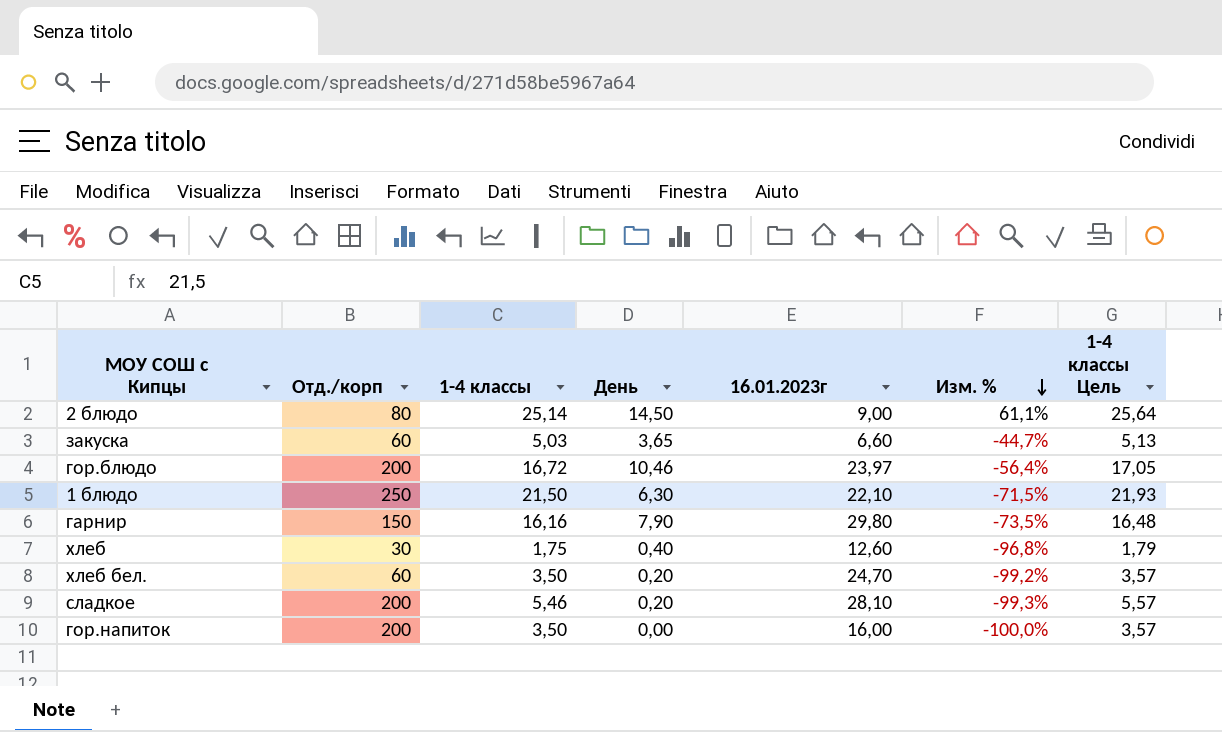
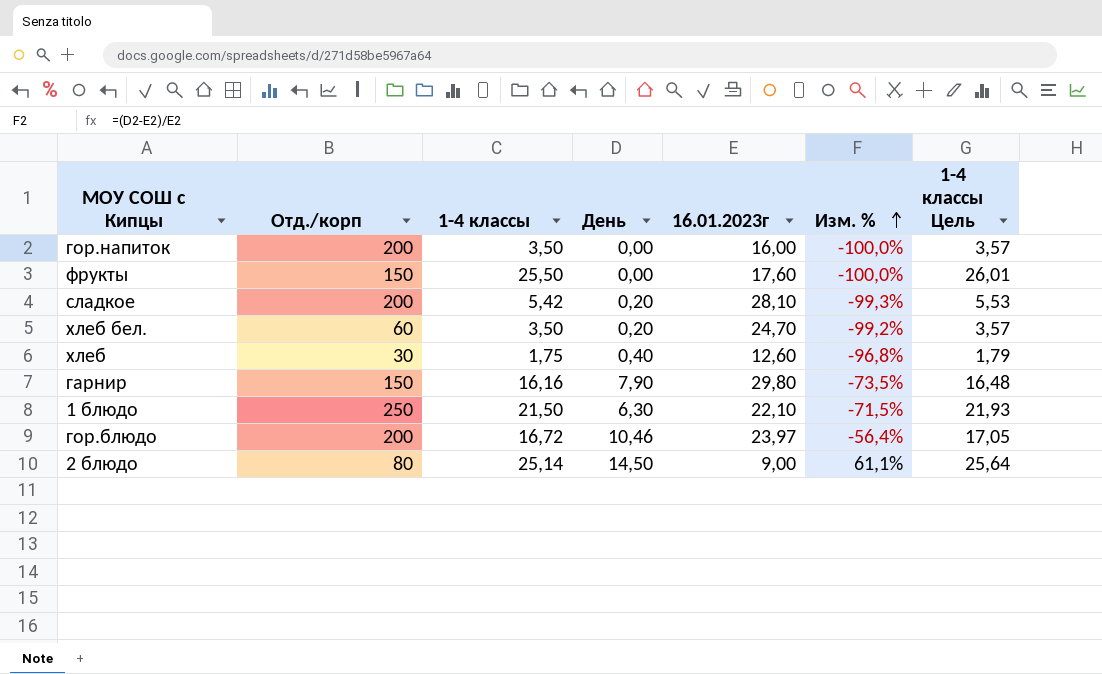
row order: Изм. % descending -> Изм. % ascending
row закуска: 60 | 5,03 | 3,65 | 6,60 | -44,7% | 5,13 -> none
row фрукты: none -> 150 | 25,50 | 0,00 | 17,60 | -100,0% | 26,01
сладкое | 1-4 классы: 5,46 -> 5,42
сладкое | 1-4 классы Цель: 5,57 -> 5,53

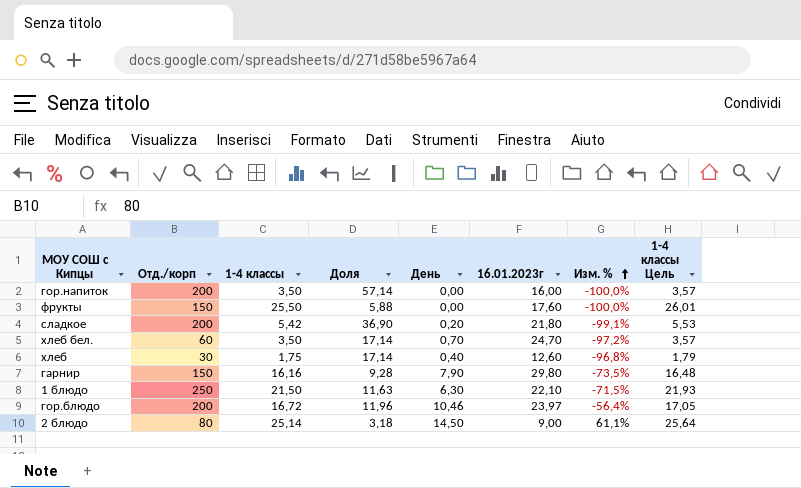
column Доля | formula: none -> [Отд./корп] / [1-4 классы]
сладкое | 16.01.2023г: 28,10 -> 21,80
сладкое | Изм. %: -99,3% -> -99,1%
хлеб бел. | День: 0,20 -> 0,70
хлеб бел. | Изм. %: -99,2% -> -97,2%

